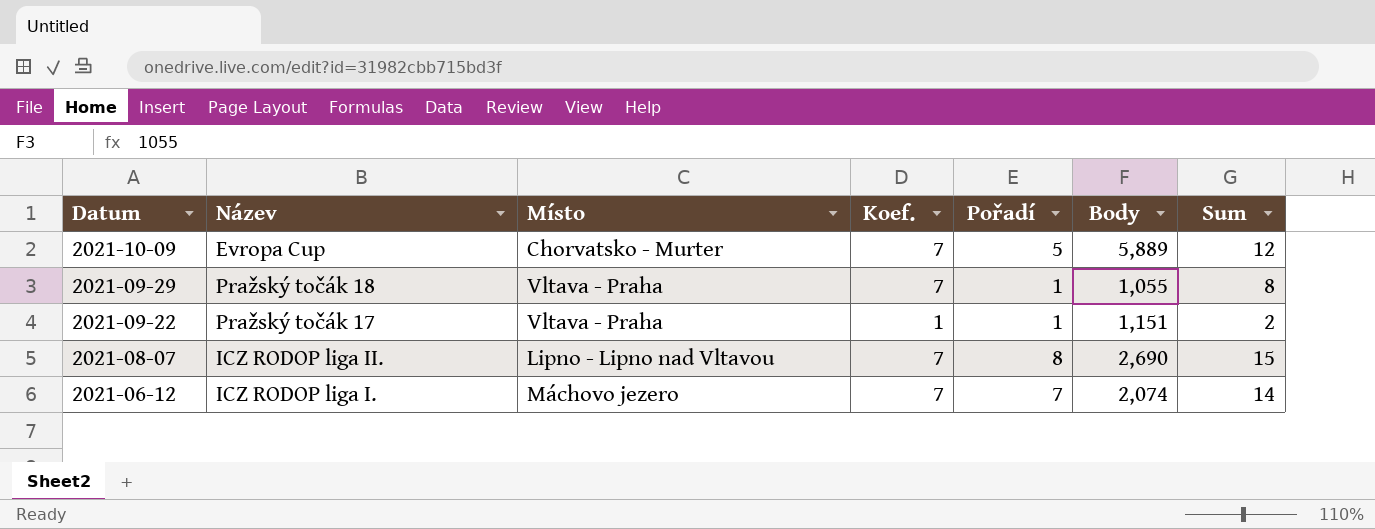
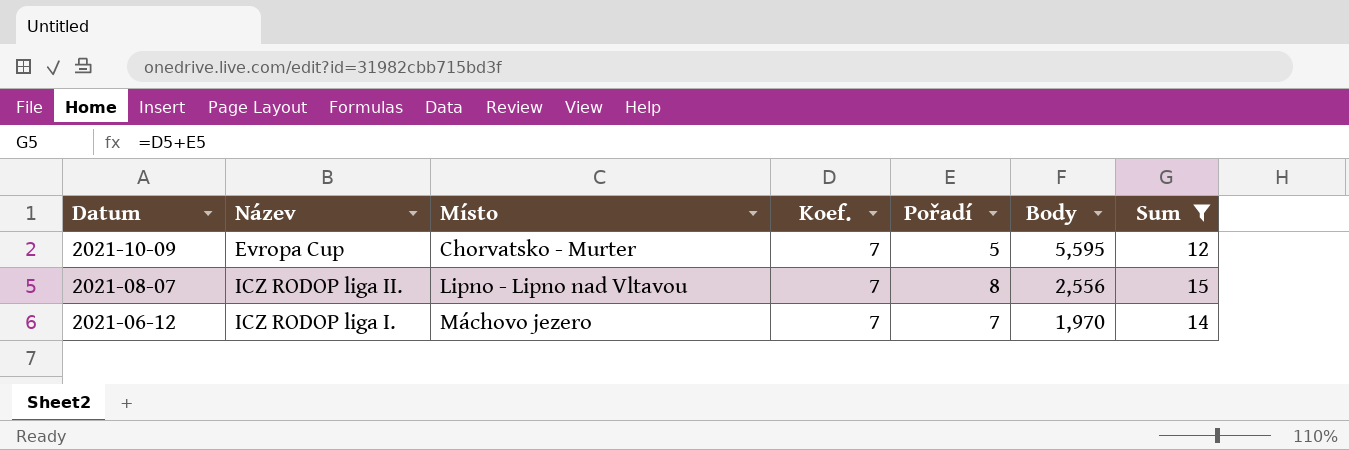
filter: none -> Sum >= 12
2021-10-09 | Body: 5,889 -> 5,595
2021-08-07 | Body: 2,690 -> 2,556
2021-06-12 | Body: 2,074 -> 1,970

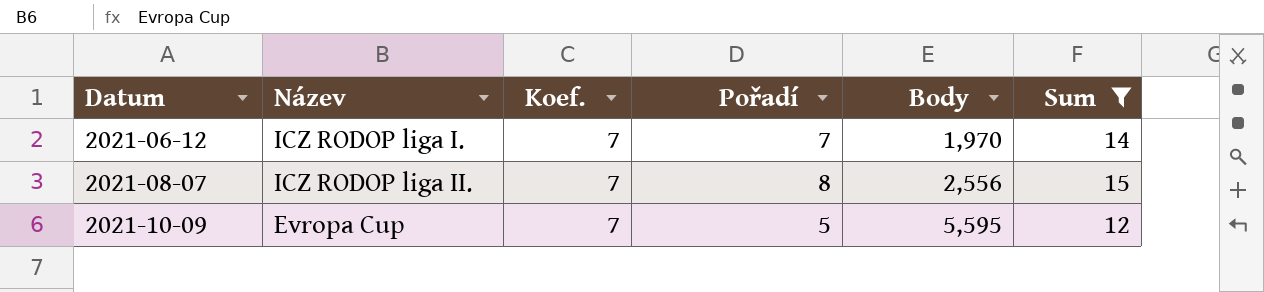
row order: Datum descending -> Datum ascending
column Místo | position: 3 -> none

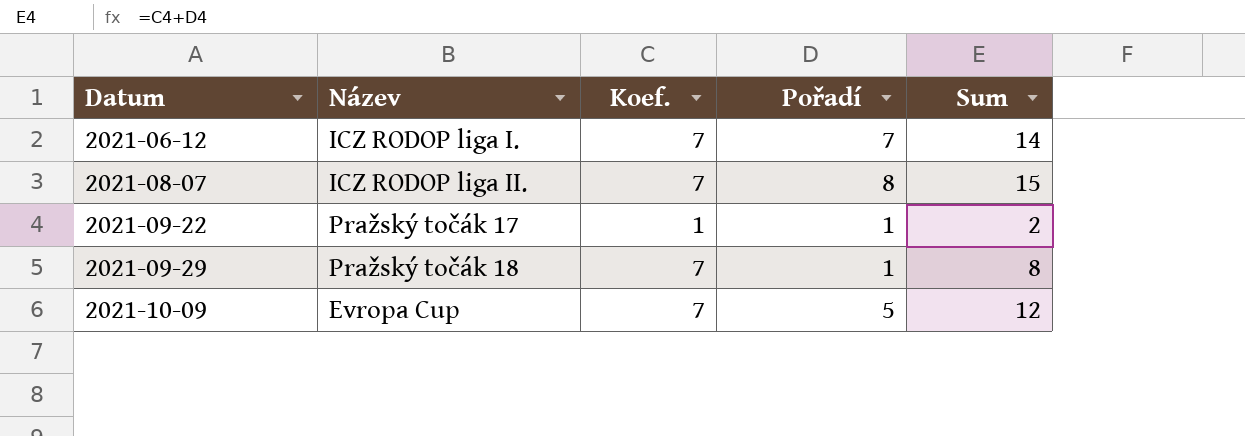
filter: Sum >= 12 -> none
column Body | position: 5 -> none

